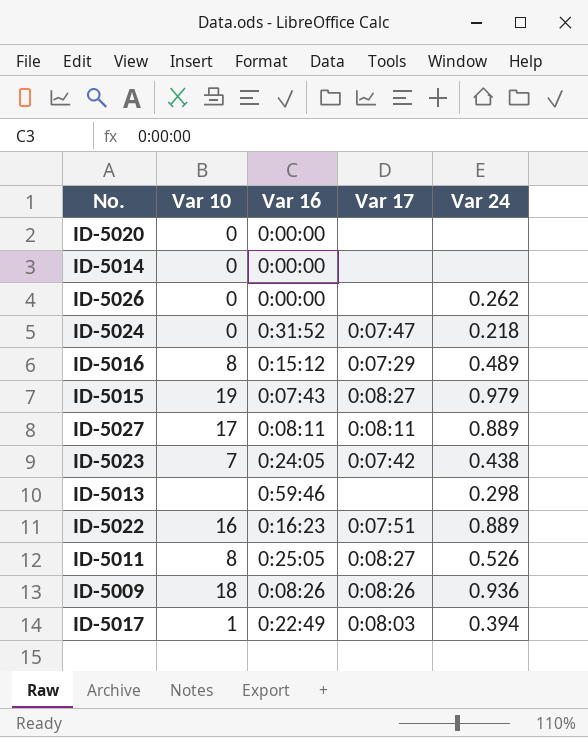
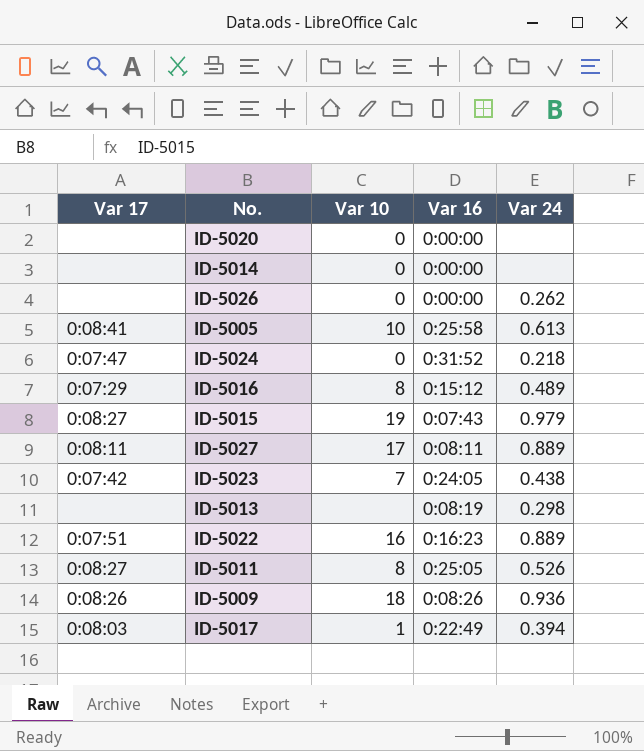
column Var 17 | position: 4 -> 1
row ID-5005: none -> 0:08:41 | 10 | 0:25:58 | 0.613
ID-5013 | Var 16: 0:59:46 -> 0:08:19

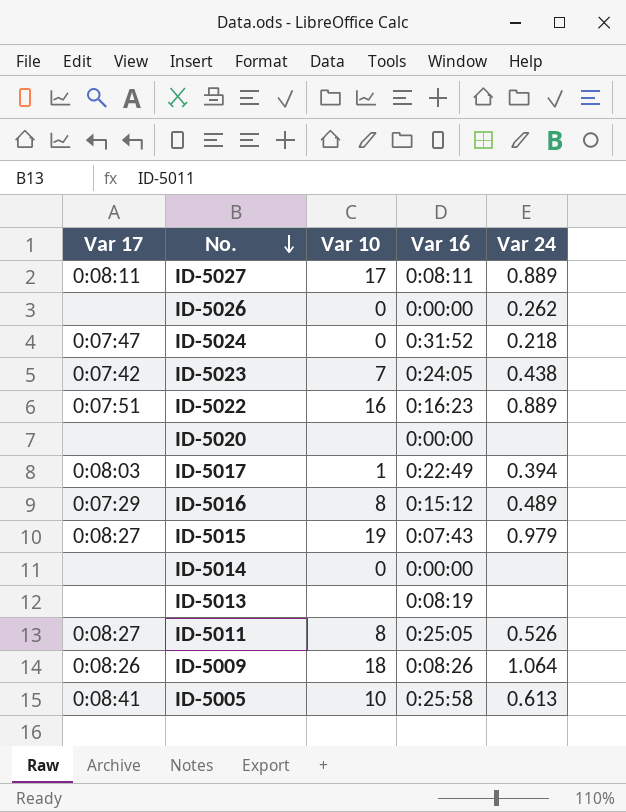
row order: none -> No. descending
ID-5020 | Var 10: 0 -> none
ID-5013 | Var 24: 0.298 -> none
ID-5009 | Var 24: 0.936 -> 1.064

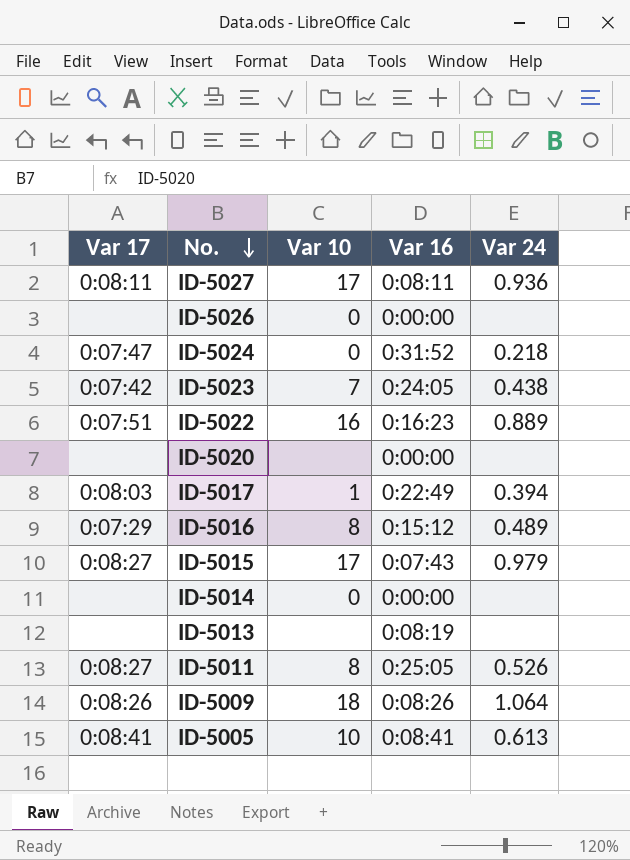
ID-5027 | Var 24: 0.889 -> 0.936
ID-5026 | Var 24: 0.262 -> none
ID-5015 | Var 10: 19 -> 17
ID-5005 | Var 16: 0:25:58 -> 0:08:41

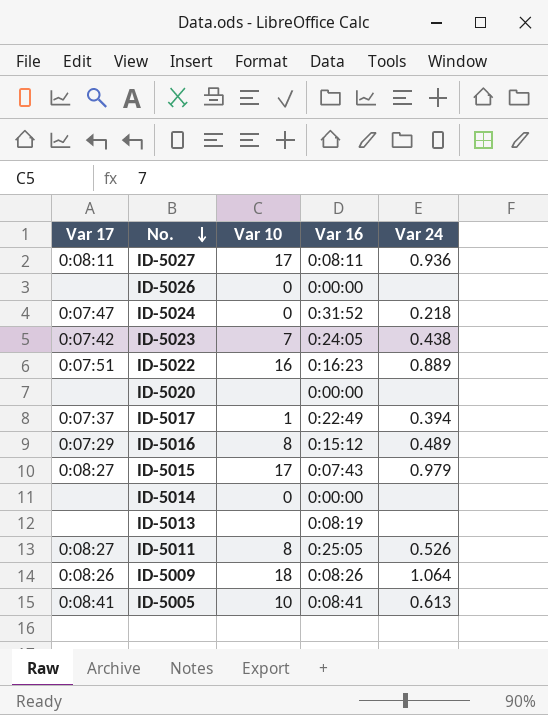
ID-5017 | Var 17: 0:08:03 -> 0:07:37

